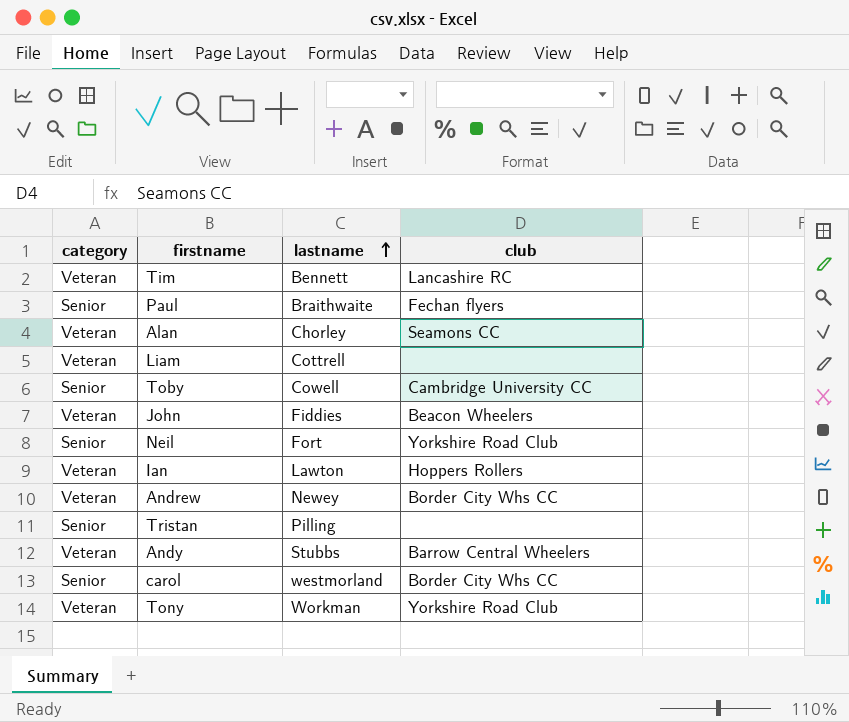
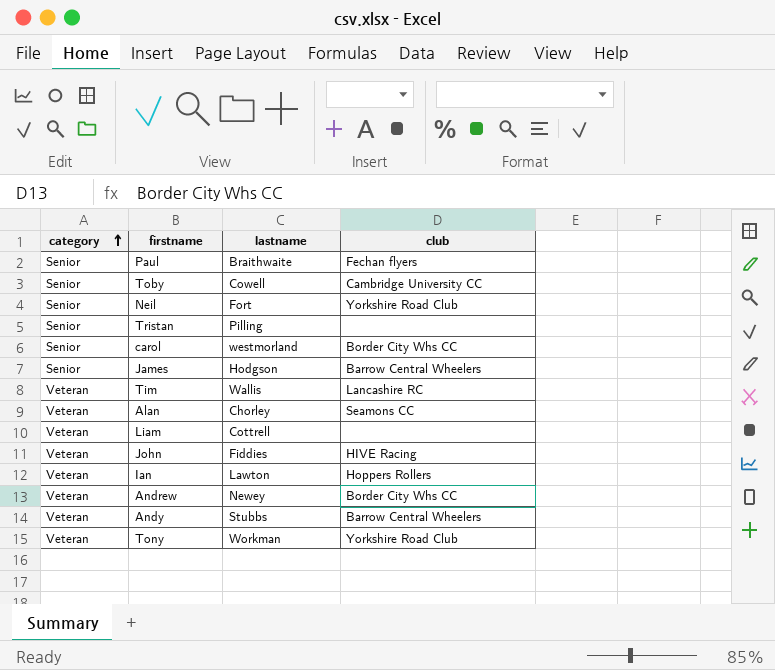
row order: lastname ascending -> category ascending
row James: none -> Senior | Hodgson | Barrow Central Wheelers
Tim | lastname: Bennett -> Wallis
John | club: Beacon Wheelers -> HIVE Racing

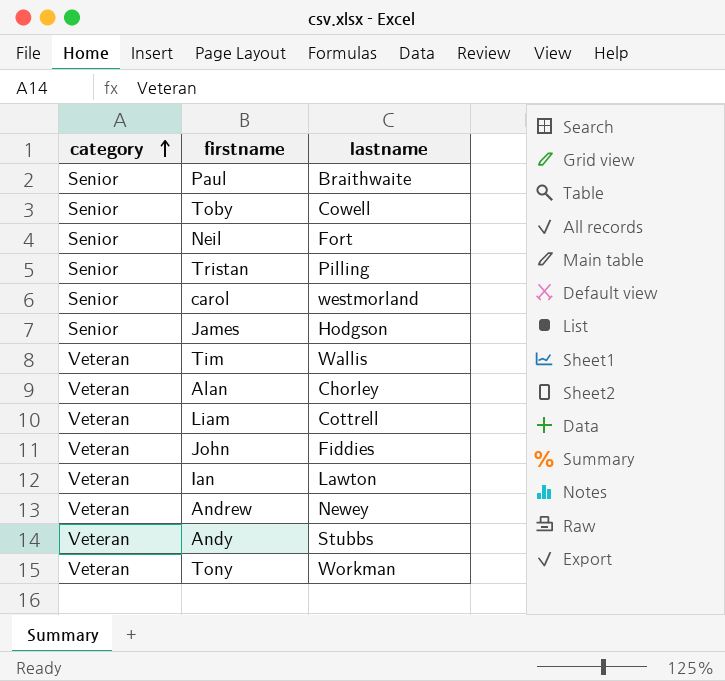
column club | position: 4 -> none

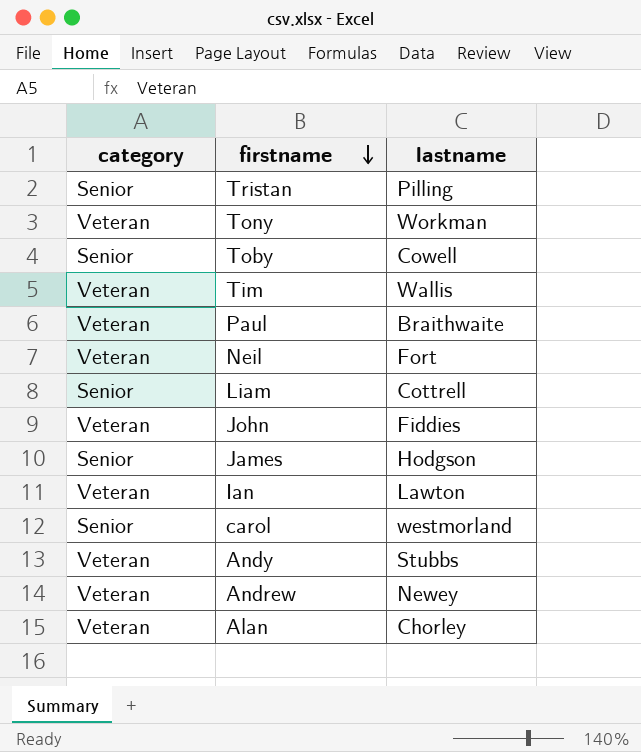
row order: category ascending -> firstname descending
Paul | category: Senior -> Veteran
Neil | category: Senior -> Veteran
Liam | category: Veteran -> Senior

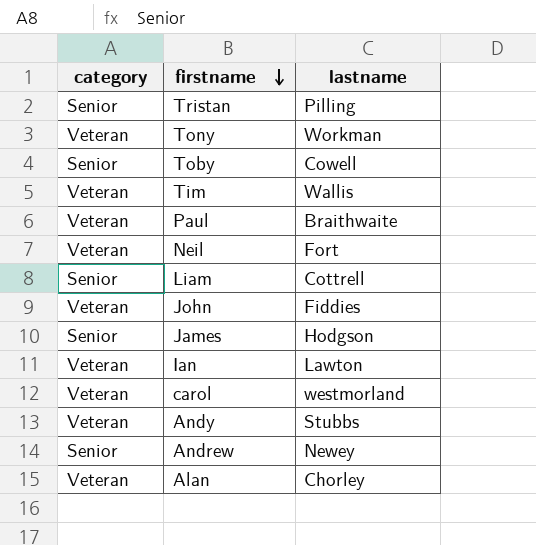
carol | category: Senior -> Veteran
Andrew | category: Veteran -> Senior

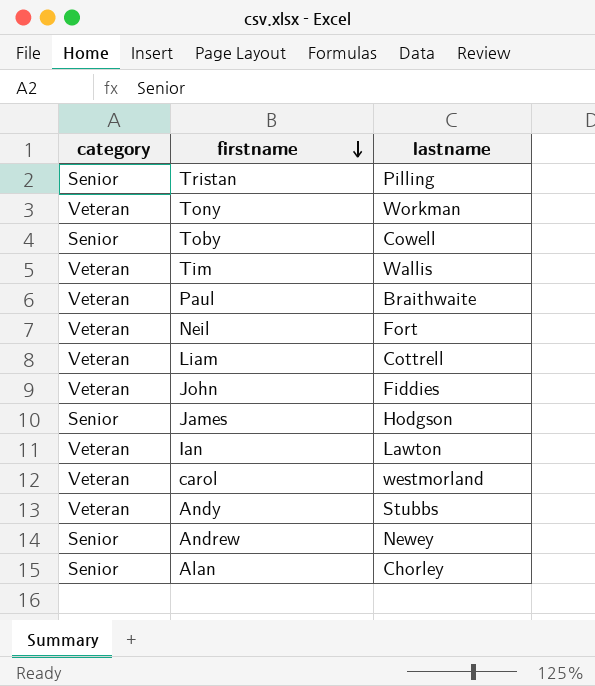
Liam | category: Senior -> Veteran
Alan | category: Veteran -> Senior

